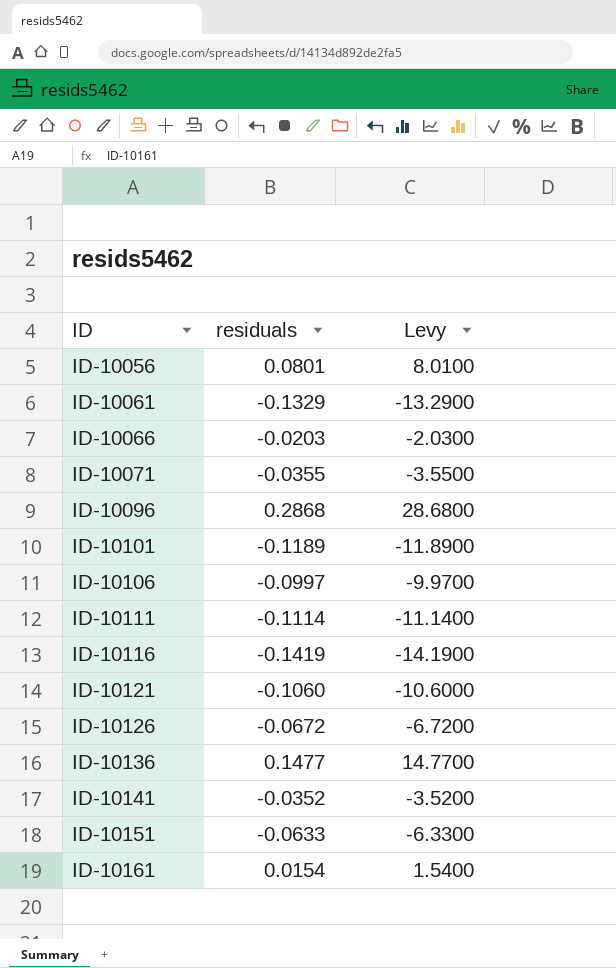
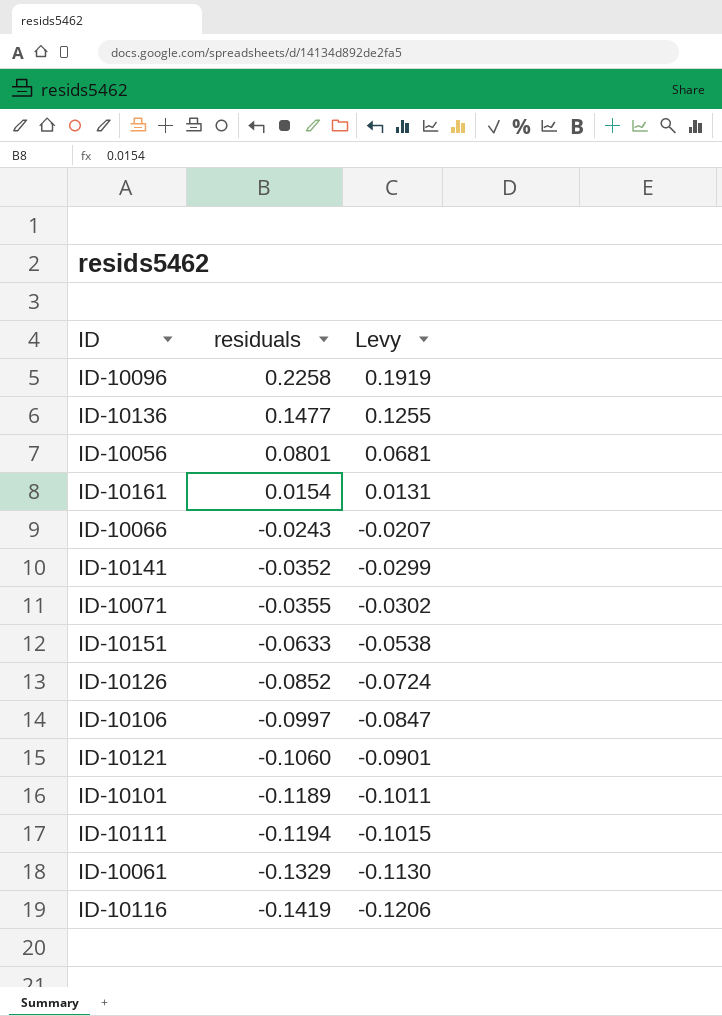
row order: ID ascending -> residuals descending
column Levy | formula: [residuals] * 100 -> [residuals] * 0.85
ID-10096 | residuals: 0.2868 -> 0.2258
ID-10066 | residuals: -0.0203 -> -0.0243
ID-10126 | residuals: -0.0672 -> -0.0852
ID-10111 | residuals: -0.1114 -> -0.1194

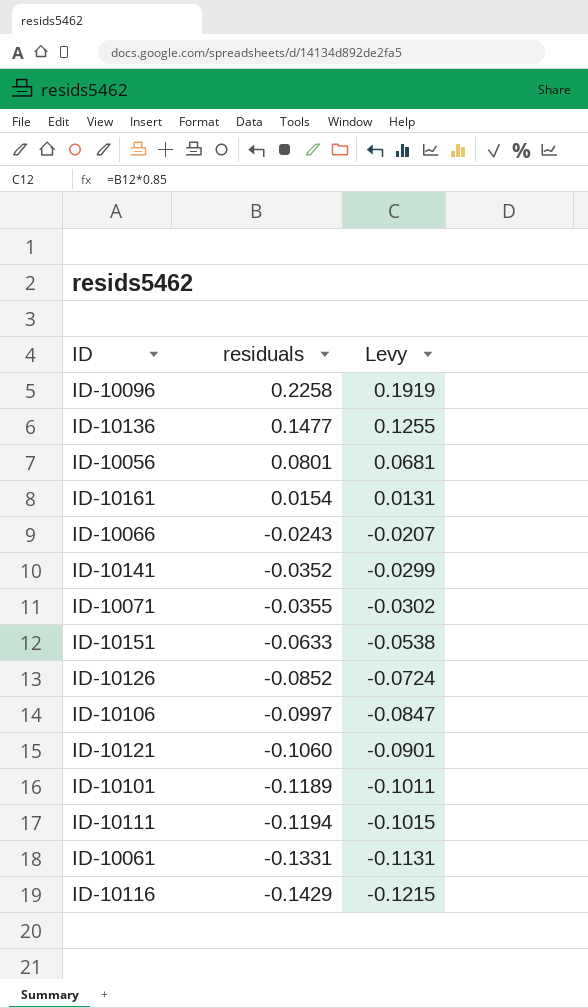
ID-10061 | residuals: -0.1329 -> -0.1331
ID-10061 | Levy: -0.1130 -> -0.1131
ID-10116 | residuals: -0.1419 -> -0.1429
ID-10116 | Levy: -0.1206 -> -0.1215

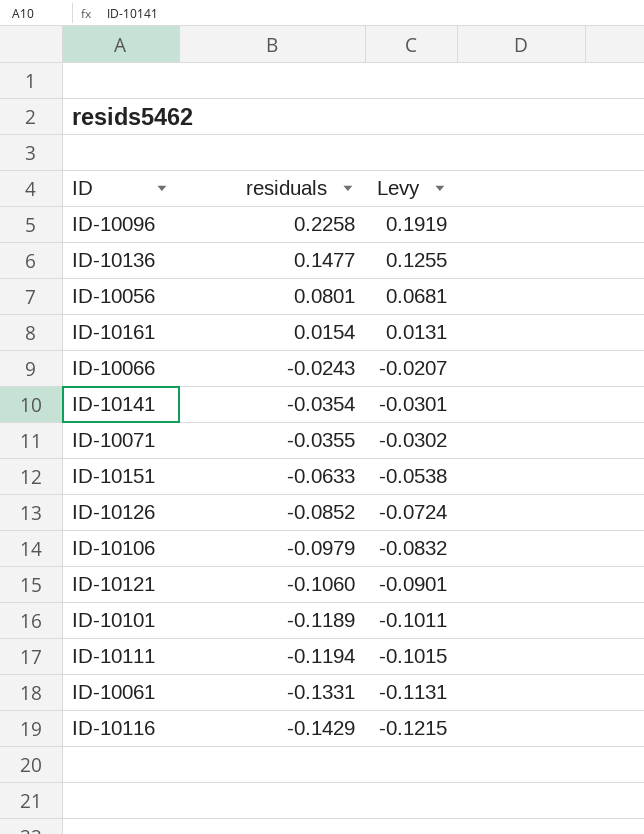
ID-10141 | residuals: -0.0352 -> -0.0354
ID-10141 | Levy: -0.0299 -> -0.0301
ID-10106 | residuals: -0.0997 -> -0.0979
ID-10106 | Levy: -0.0847 -> -0.0832

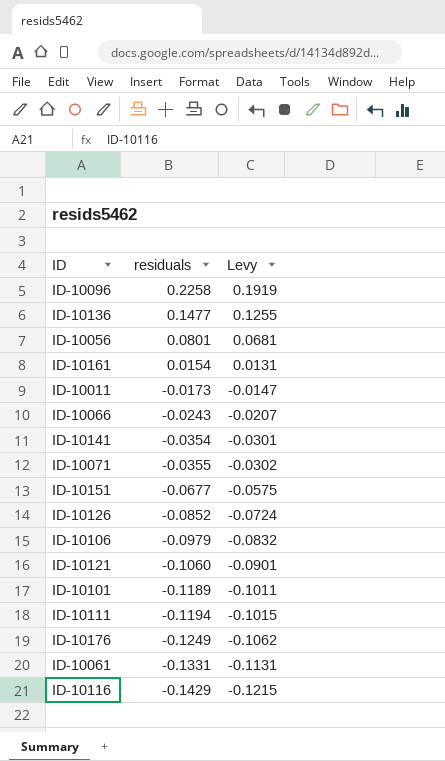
row ID-10011: none -> -0.0173 | -0.0147
ID-10151 | residuals: -0.0633 -> -0.0677
ID-10151 | Levy: -0.0538 -> -0.0575
row ID-10176: none -> -0.1249 | -0.1062

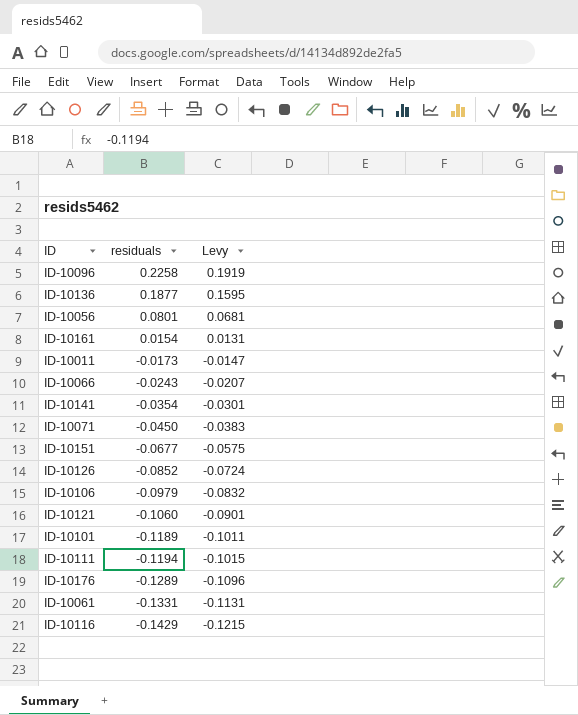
ID-10136 | residuals: 0.1477 -> 0.1877
ID-10136 | Levy: 0.1255 -> 0.1595
ID-10071 | residuals: -0.0355 -> -0.0450
ID-10071 | Levy: -0.0302 -> -0.0383
ID-10176 | residuals: -0.1249 -> -0.1289
ID-10176 | Levy: -0.1062 -> -0.1096

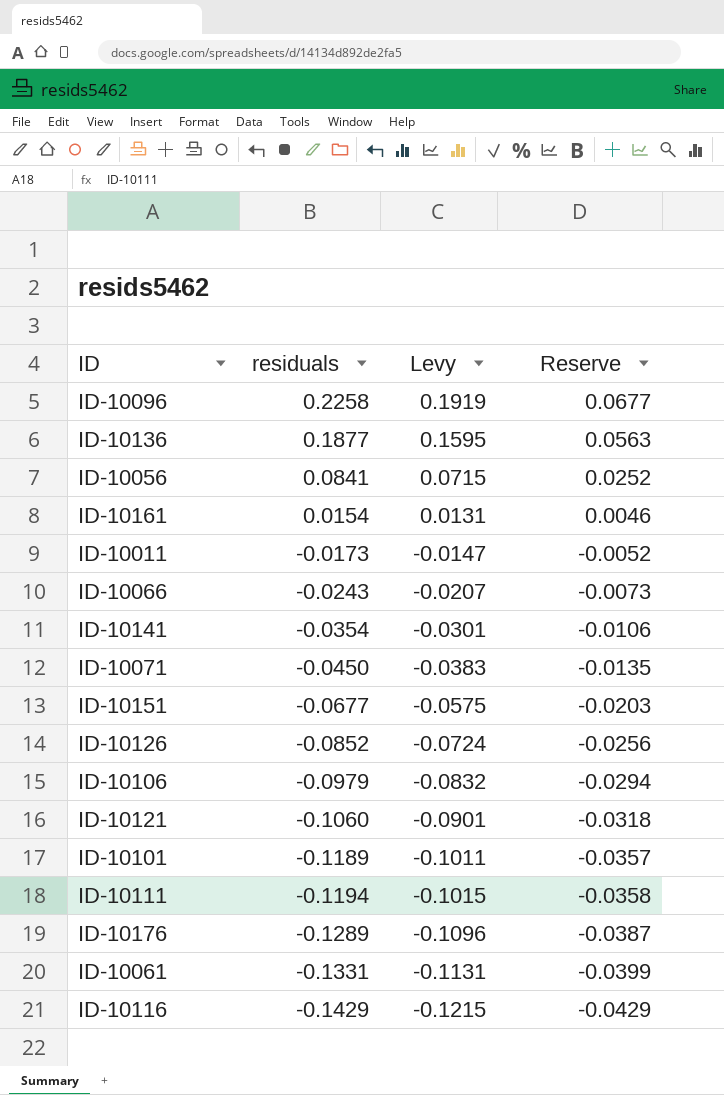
column Reserve | formula: none -> [residuals] * 0.3
ID-10056 | residuals: 0.0801 -> 0.0841
ID-10056 | Levy: 0.0681 -> 0.0715

